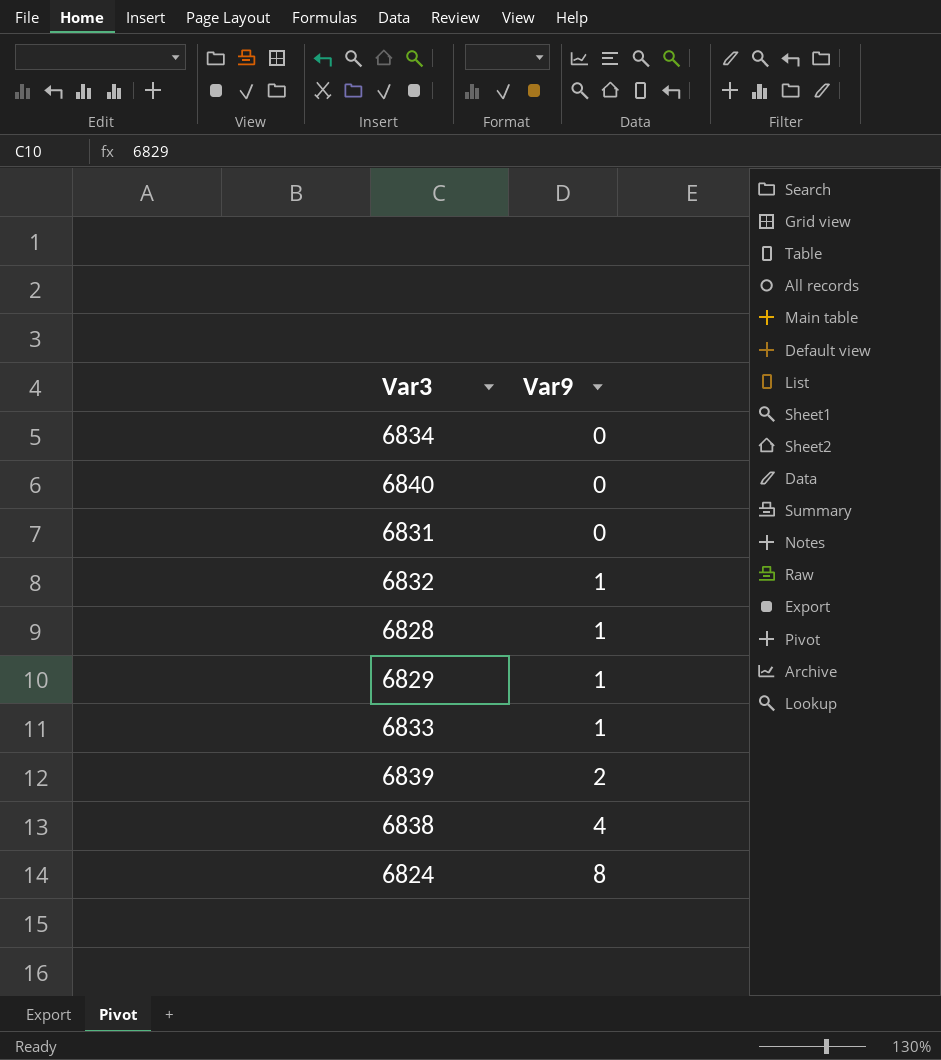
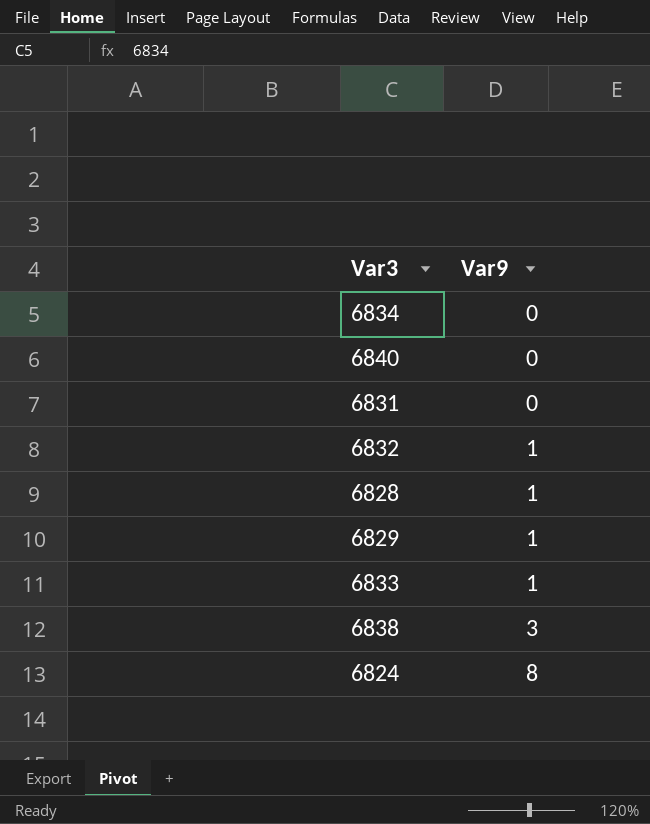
row 6839: 2 -> none
6838 | Var9: 4 -> 3

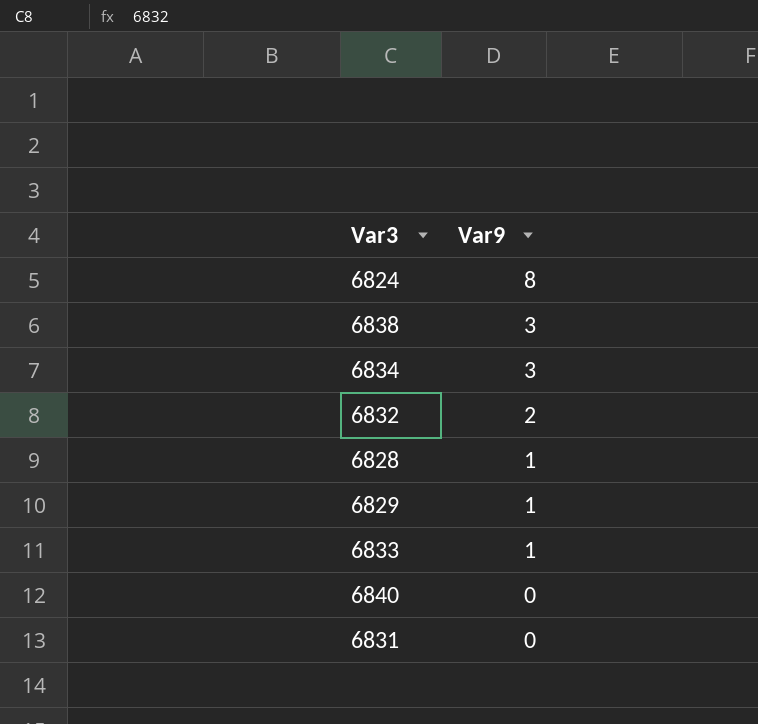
row order: Var9 ascending -> Var9 descending
6834 | Var9: 0 -> 3
6832 | Var9: 1 -> 2

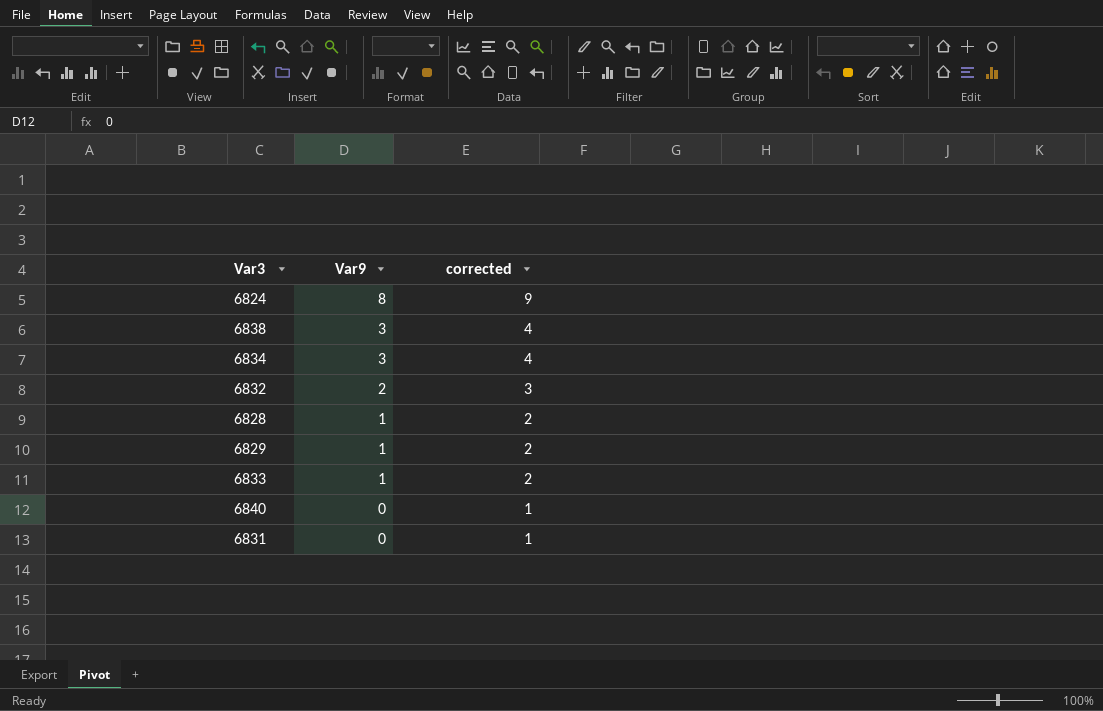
column corrected | formula: none -> [Var9] + 1

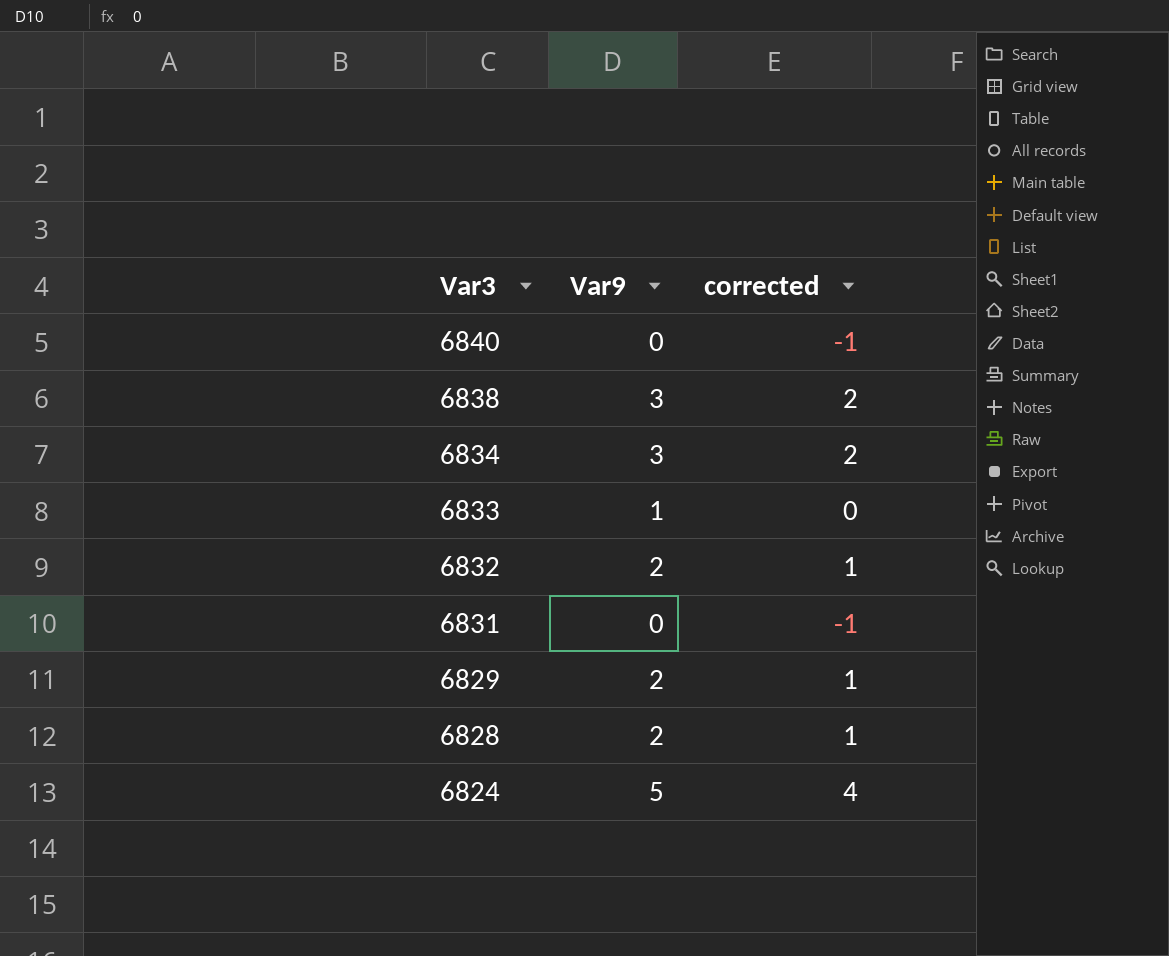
row order: Var9 descending -> Var3 descending
column corrected | formula: [Var9] + 1 -> [Var9] - 1
6829 | Var9: 1 -> 2
6828 | Var9: 1 -> 2
6824 | Var9: 8 -> 5

